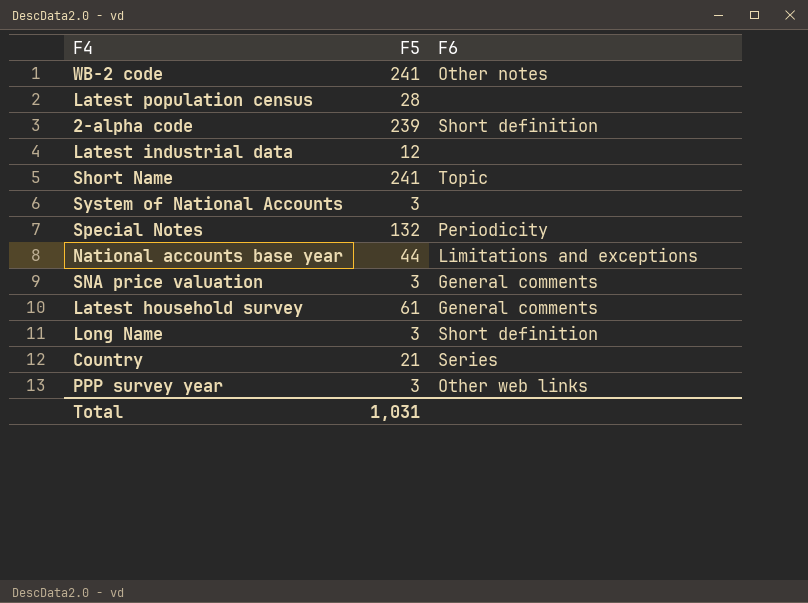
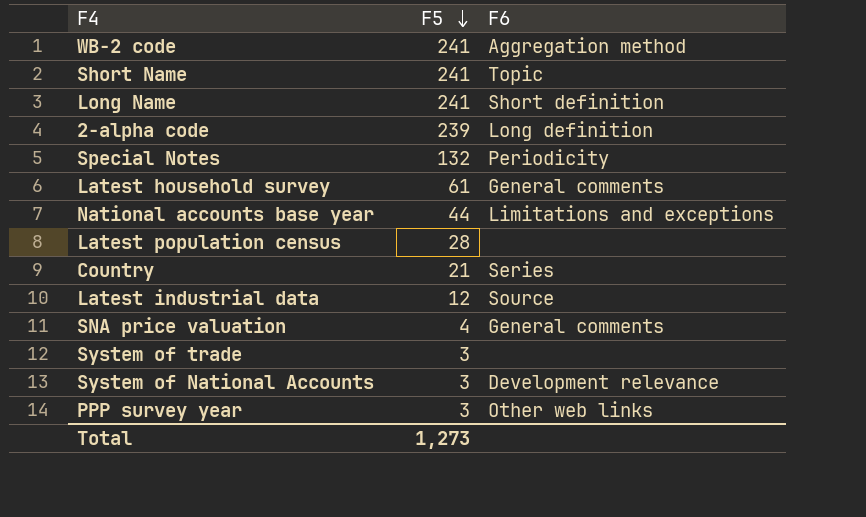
row order: none -> F5 descending
WB-2 code | F6: Other notes -> Aggregation method
Long Name | F5: 3 -> 241
2-alpha code | F6: Short definition -> Long definition
Latest industrial data | F6: none -> Source
SNA price valuation | F5: 3 -> 4
row System of trade: none -> 3 | none
System of National Accounts | F6: none -> Development relevance
Total | F5: 1,031 -> 1,273

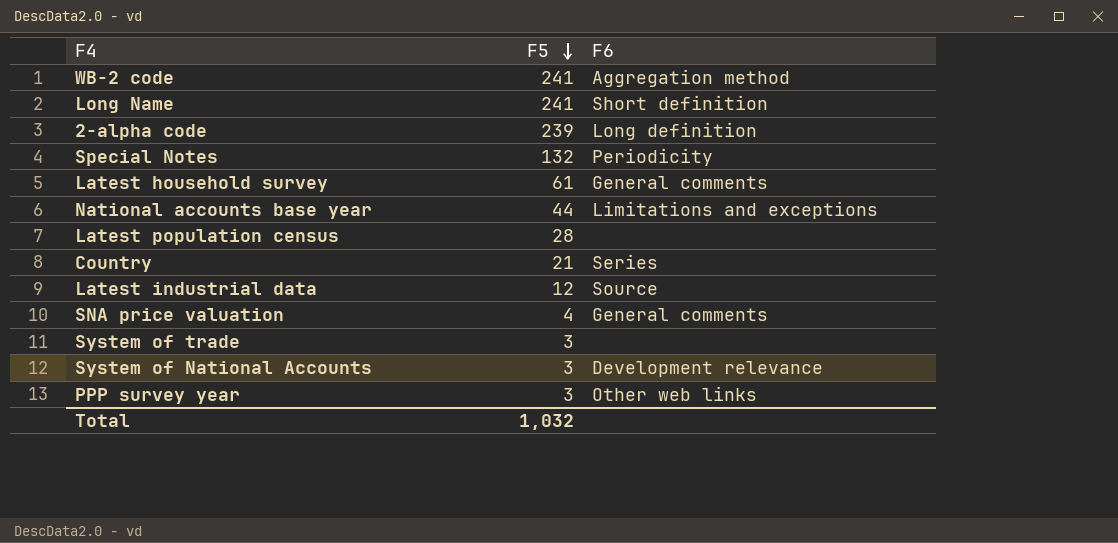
row Short Name: 241 | Topic -> none
Total | F5: 1,273 -> 1,032

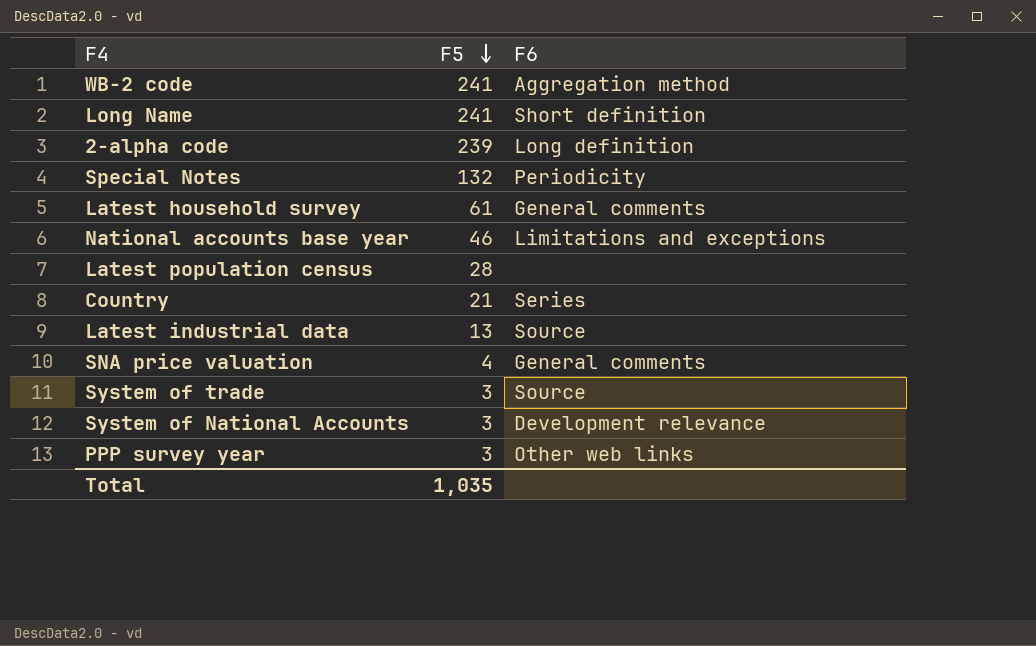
National accounts base year | F5: 44 -> 46
Latest industrial data | F5: 12 -> 13
System of trade | F6: none -> Source
Total | F5: 1,032 -> 1,035

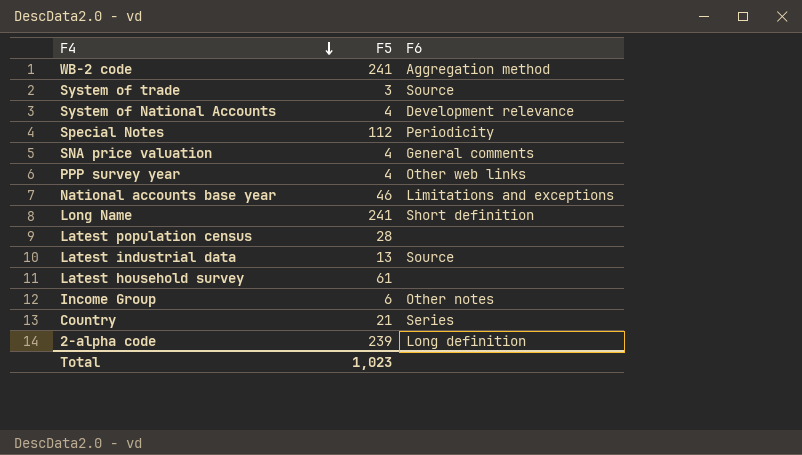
row order: F5 descending -> F4 descending
System of National Accounts | F5: 3 -> 4
Special Notes | F5: 132 -> 112
PPP survey year | F5: 3 -> 4
Latest household survey | F6: General comments -> none
row Income Group: none -> 6 | Other notes
Total | F5: 1,035 -> 1,023

